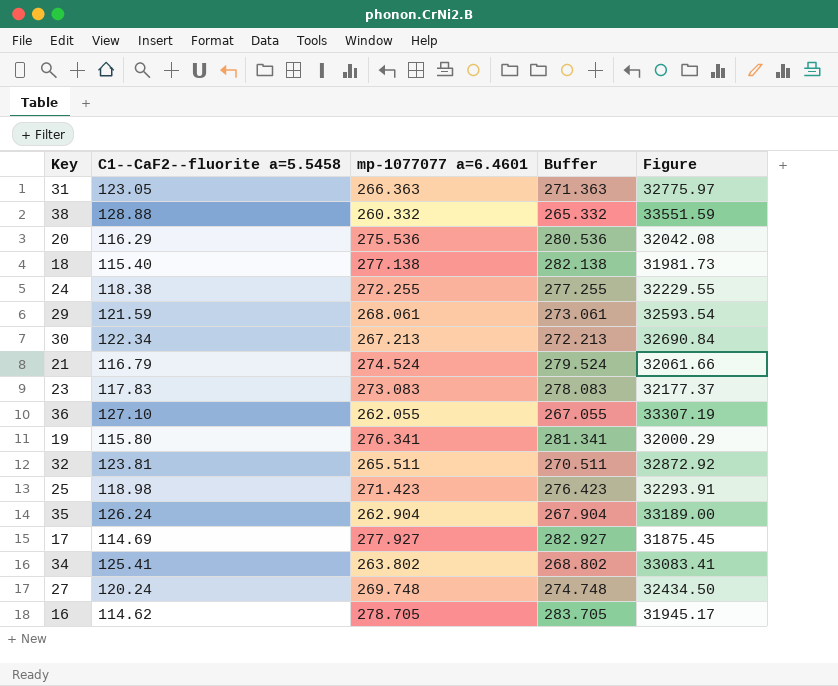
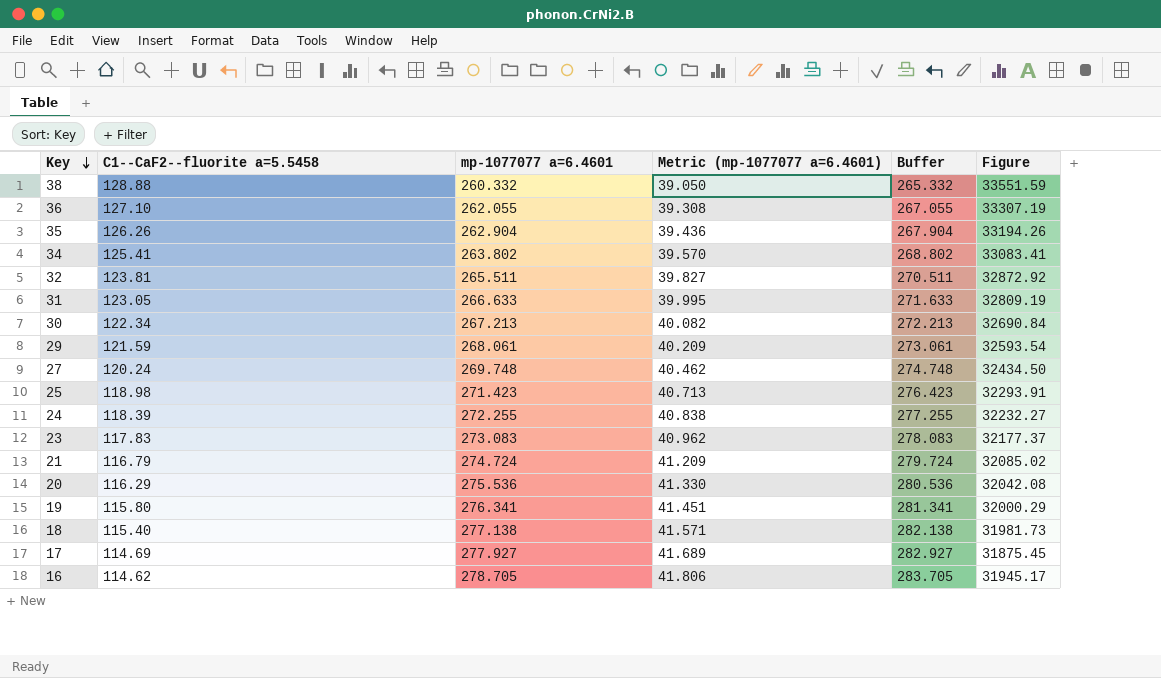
row order: none -> Key descending
column Metric (mp-1077077 a=6.4601) | formula: none -> [mp-1077077 a=6.4601] * 0.15
35 | C1--CaF2--fluorite a=5.5458: 126.24 -> 126.26
35 | Figure: 33189.00 -> 33194.26
31 | mp-1077077 a=6.4601: 266.363 -> 266.633
31 | Buffer: 271.363 -> 271.633
31 | Figure: 32775.97 -> 32809.19
24 | C1--CaF2--fluorite a=5.5458: 118.38 -> 118.39
24 | Figure: 32229.55 -> 32232.27
21 | mp-1077077 a=6.4601: 274.524 -> 274.724
21 | Buffer: 279.524 -> 279.724
21 | Figure: 32061.66 -> 32085.02

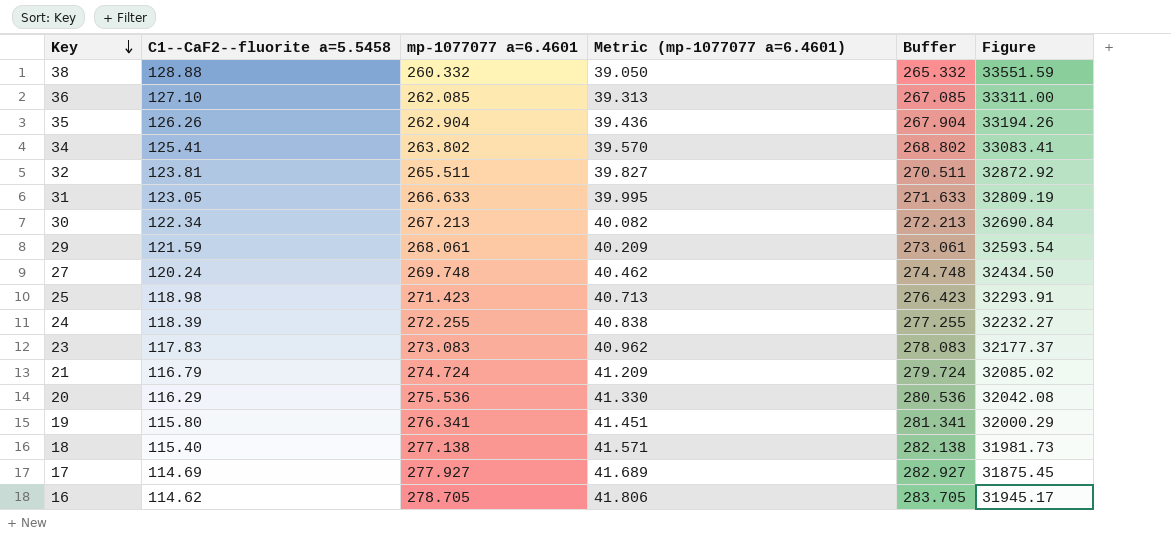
36 | mp-1077077 a=6.4601: 262.055 -> 262.085
36 | Metric (mp-1077077 a=6.4601): 39.308 -> 39.313
36 | Buffer: 267.055 -> 267.085
36 | Figure: 33307.19 -> 33311.00

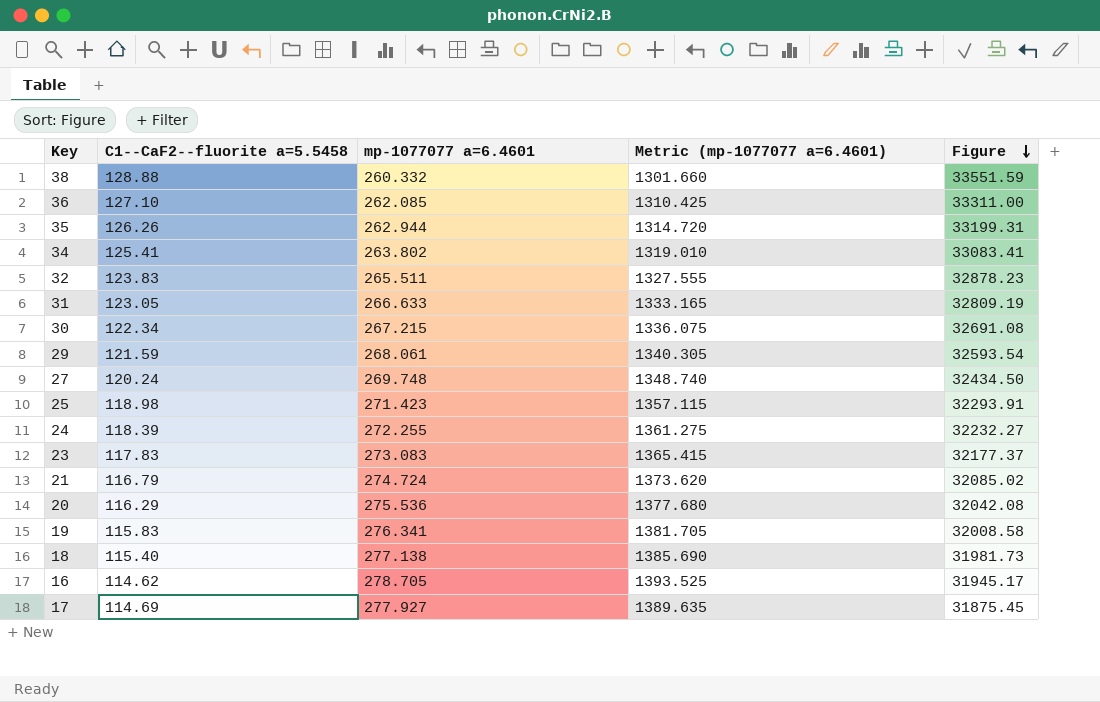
row order: Key descending -> Figure descending
column Buffer | formula: [mp-1077077 a=6.4601] + 5 -> none
column Metric (mp-1077077 a=6.4601) | formula: [mp-1077077 a=6.4601] * 0.15 -> [mp-1077077 a=6.4601] * 5
35 | mp-1077077 a=6.4601: 262.904 -> 262.944
35 | Figure: 33194.26 -> 33199.31
32 | C1--CaF2--fluorite a=5.5458: 123.81 -> 123.83
32 | Figure: 32872.92 -> 32878.23
30 | mp-1077077 a=6.4601: 267.213 -> 267.215
30 | Figure: 32690.84 -> 32691.08
19 | C1--CaF2--fluorite a=5.5458: 115.80 -> 115.83
19 | Figure: 32000.29 -> 32008.58

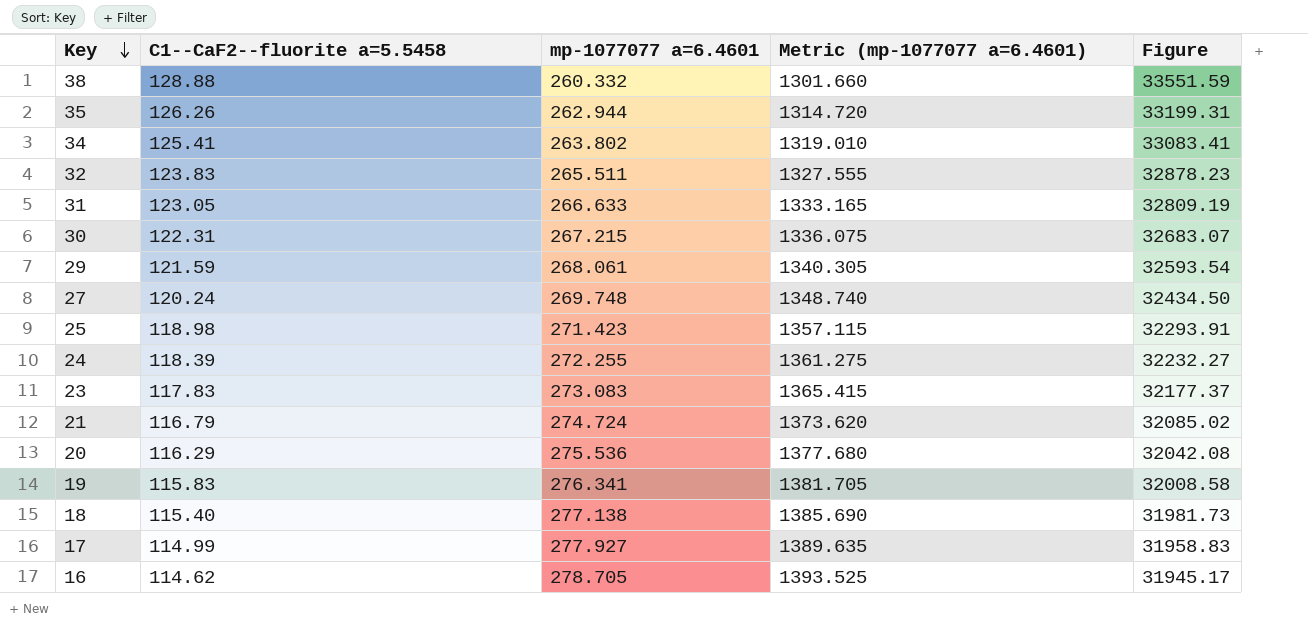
row order: Figure descending -> Key descending
row 36: 127.10 | 262.085 | 1310.425 | 33311.00 -> none
30 | C1--CaF2--fluorite a=5.5458: 122.34 -> 122.31
30 | Figure: 32691.08 -> 32683.07
17 | C1--CaF2--fluorite a=5.5458: 114.69 -> 114.99
17 | Figure: 31875.45 -> 31958.83

